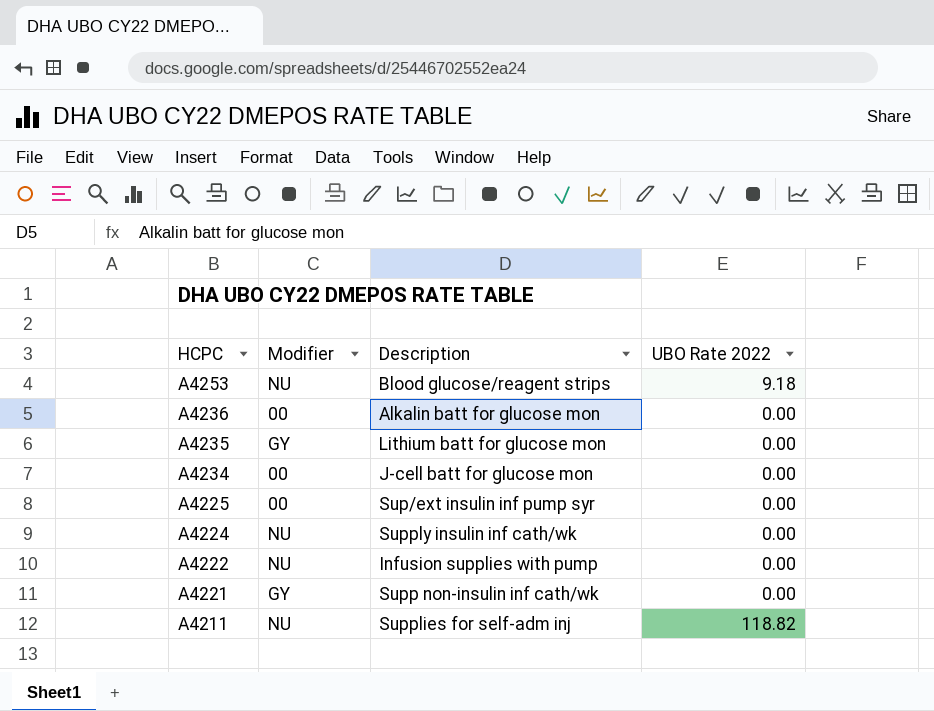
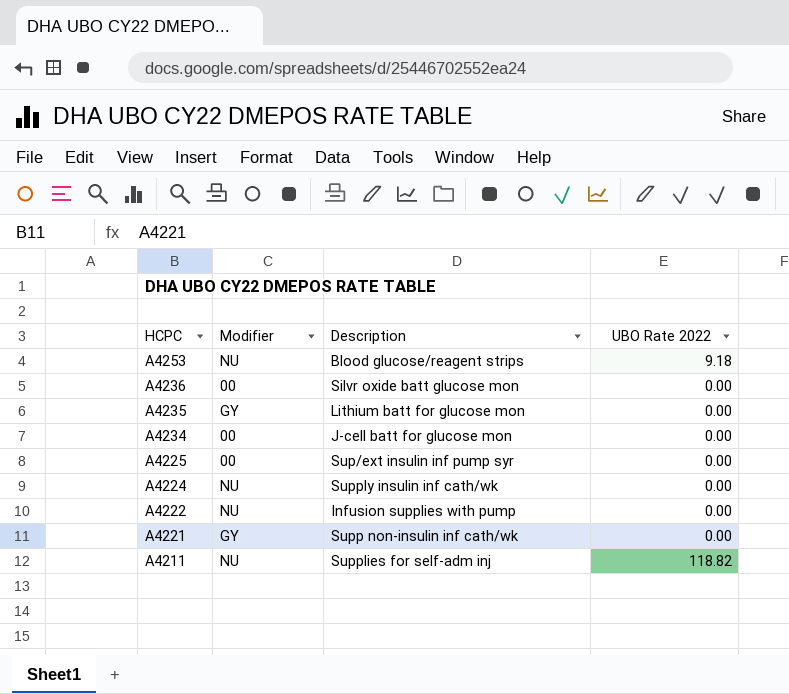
A4236 | Description: Alkalin batt for glucose mon -> Silvr oxide batt glucose mon

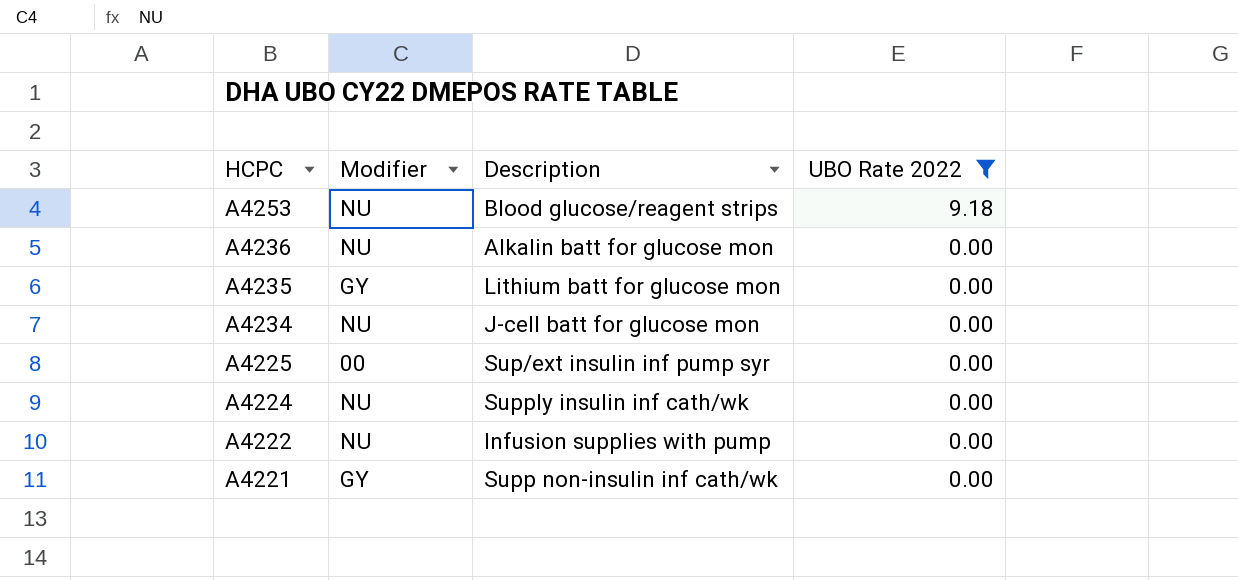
filter: none -> UBO Rate 2022 != 118.82
A4236 | Modifier: 00 -> NU
A4236 | Description: Silvr oxide batt glucose mon -> Alkalin batt for glucose mon
A4234 | Modifier: 00 -> NU

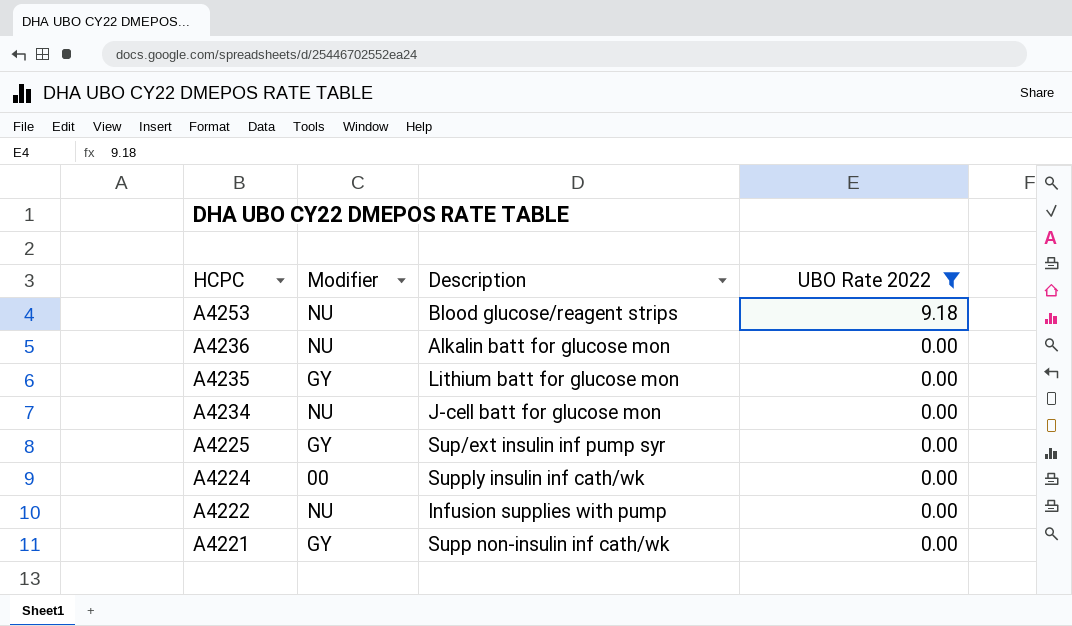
A4225 | Modifier: 00 -> GY
A4224 | Modifier: NU -> 00

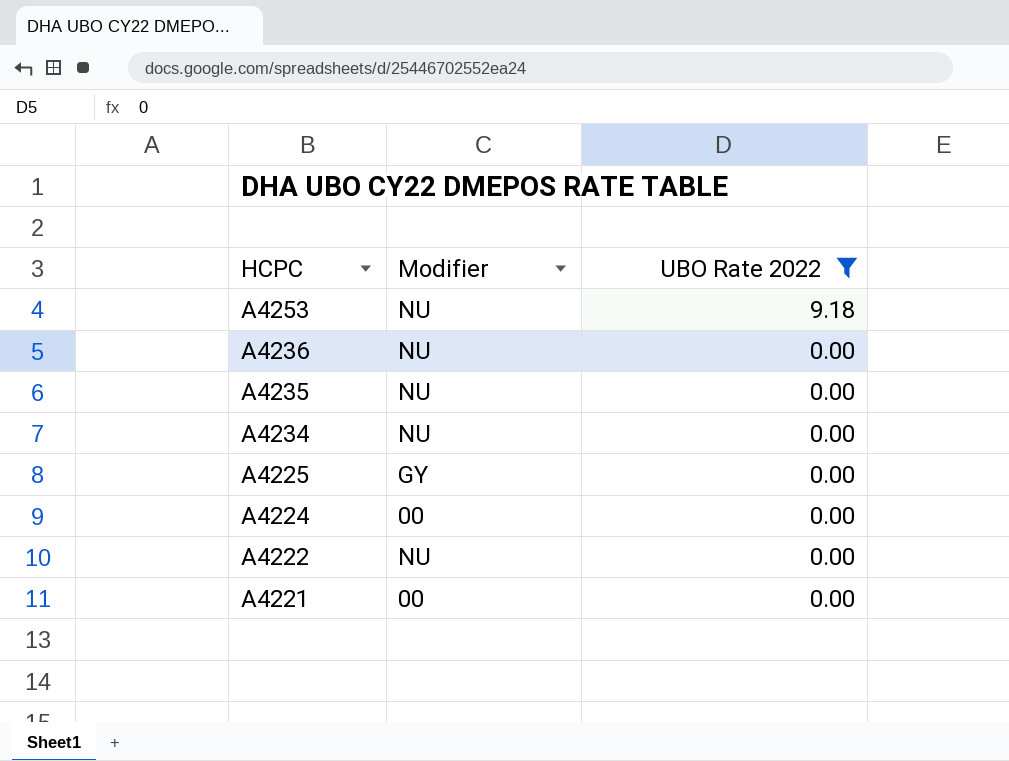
column Description | position: 3 -> none
A4235 | Modifier: GY -> NU
A4221 | Modifier: GY -> 00

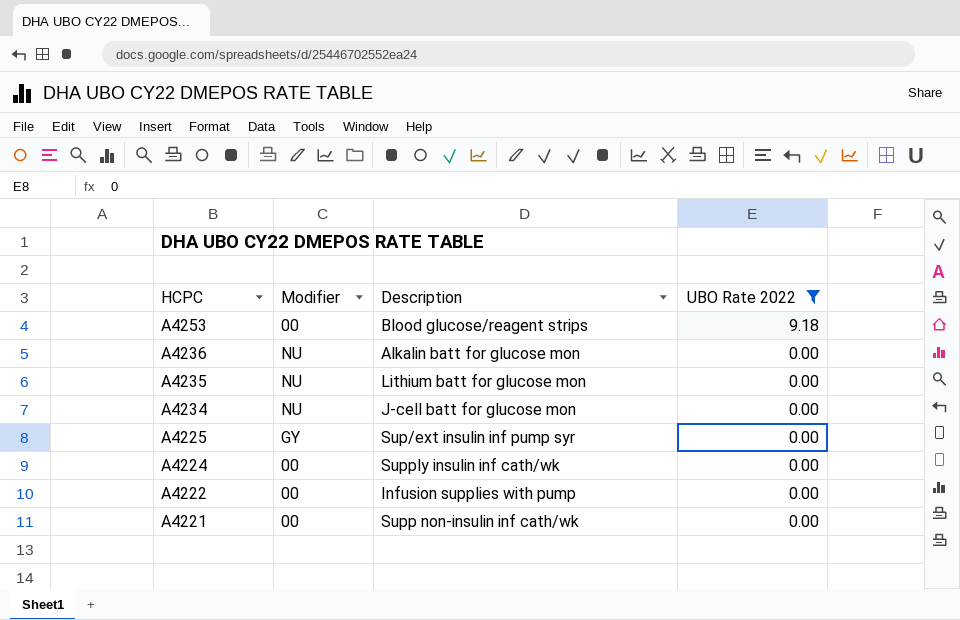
column Description | position: none -> 3
A4253 | Modifier: NU -> 00
A4222 | Modifier: NU -> 00

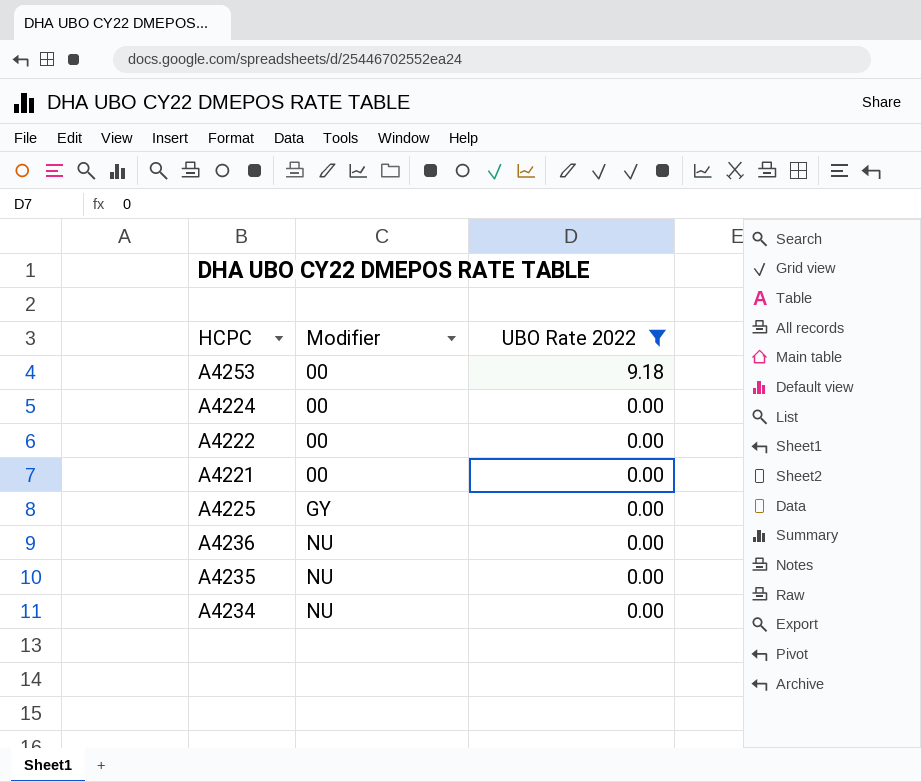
row order: HCPC descending -> Modifier ascending
column Description | position: 3 -> none

